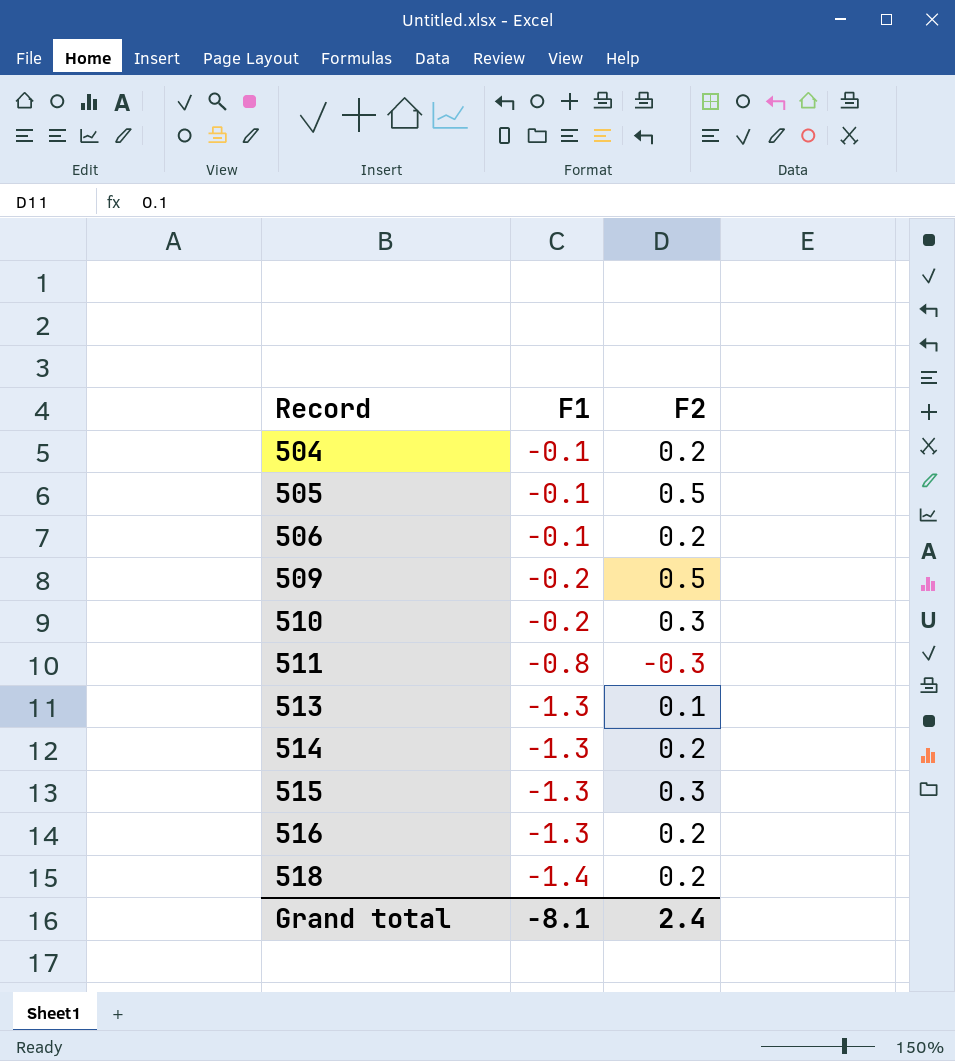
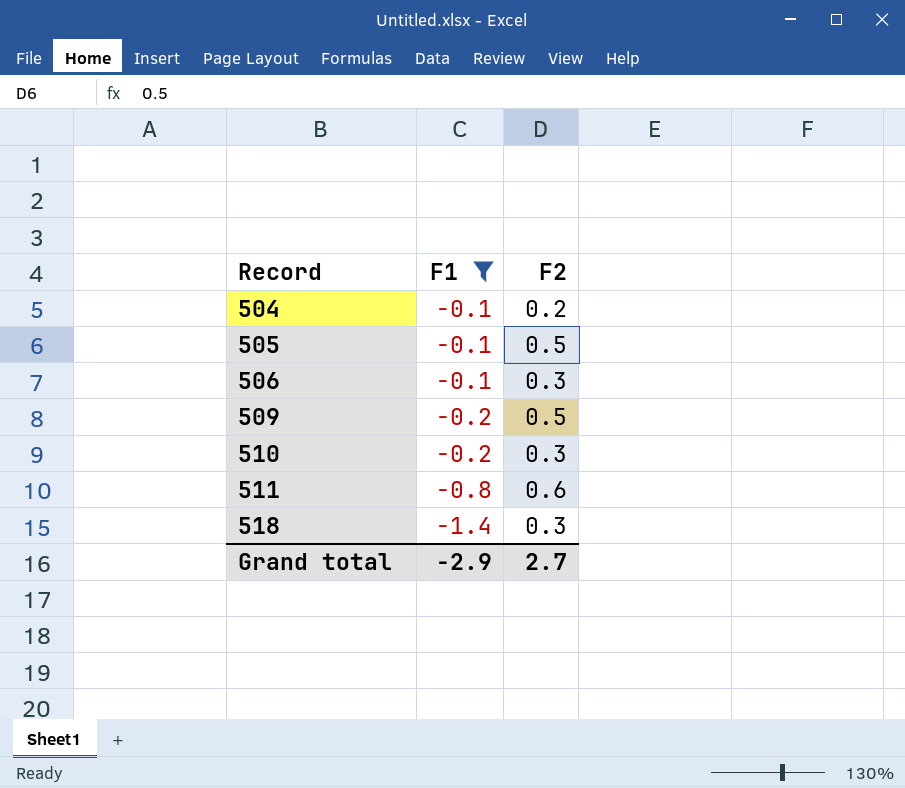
filter: none -> F1 != -1.3
506 | F2: 0.2 -> 0.3
511 | F2: -0.3 -> 0.6
518 | F2: 0.2 -> 0.3
Grand total | F1: -8.1 -> -2.9
Grand total | F2: 2.4 -> 2.7

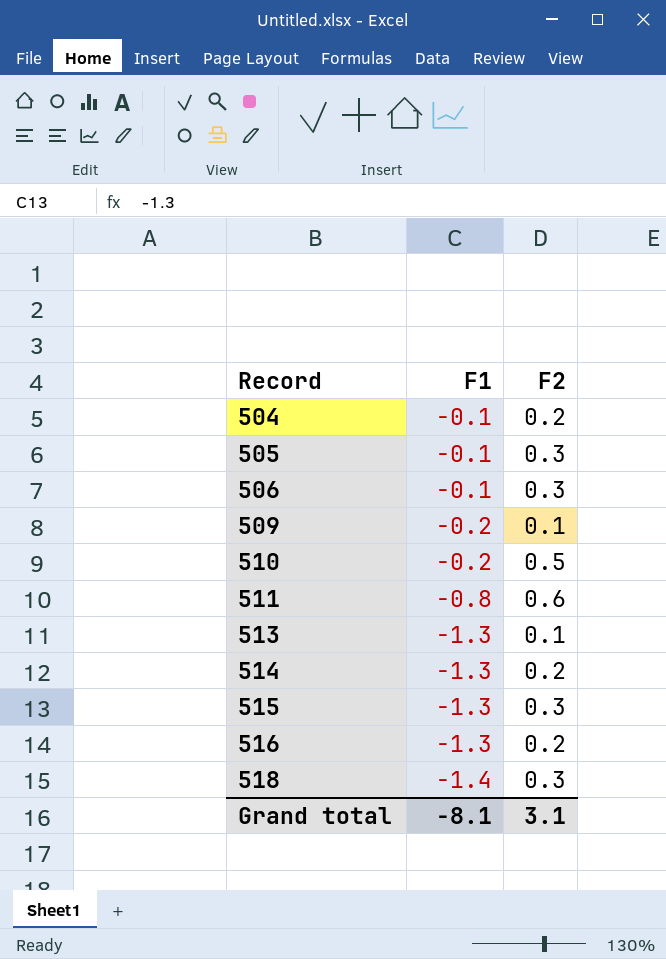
filter: F1 != -1.3 -> none
505 | F2: 0.5 -> 0.3
509 | F2: 0.5 -> 0.1
510 | F2: 0.3 -> 0.5
Grand total | F1: -2.9 -> -8.1
Grand total | F2: 2.7 -> 3.1

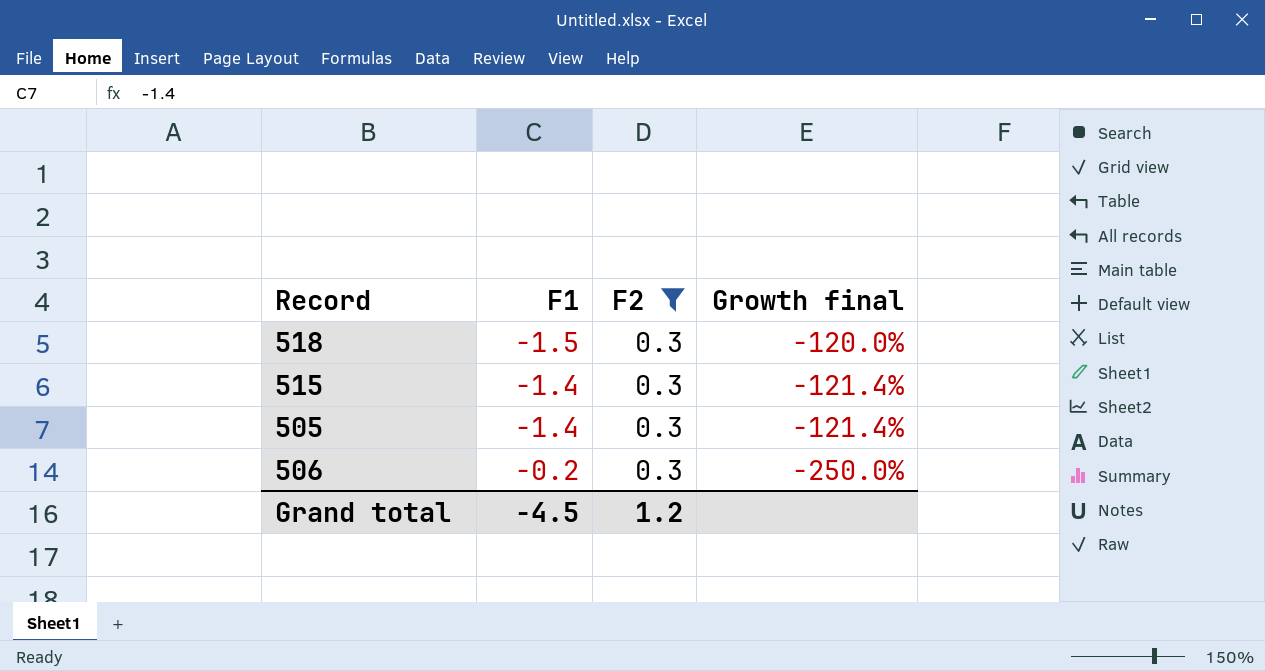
filter: none -> F2 = 0.3
row order: Record ascending -> F1 ascending
column Growth final | formula: none -> ([F2] - [F1]) / [F1]
518 | F1: -1.4 -> -1.5
515 | F1: -1.3 -> -1.4
505 | F1: -0.1 -> -1.4
506 | F1: -0.1 -> -0.2
Grand total | F1: -8.1 -> -4.5
Grand total | F2: 3.1 -> 1.2

